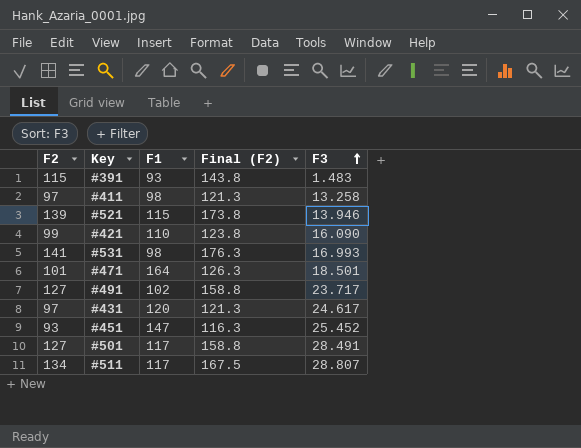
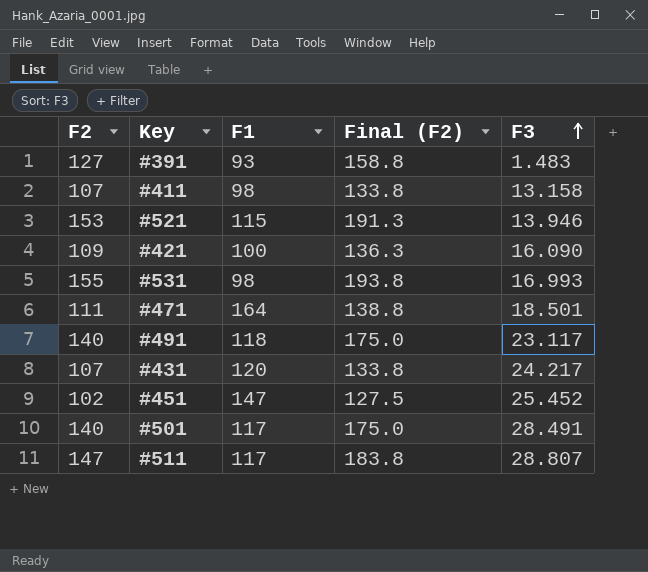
#391 | F2: 115 -> 127
#391 | Final (F2): 143.8 -> 158.8
#411 | F2: 97 -> 107
#411 | Final (F2): 121.3 -> 133.8
#411 | F3: 13.258 -> 13.158
#521 | F2: 139 -> 153
#521 | Final (F2): 173.8 -> 191.3
#421 | F2: 99 -> 109
#421 | F1: 110 -> 100
#421 | Final (F2): 123.8 -> 136.3
#531 | F2: 141 -> 155
#531 | Final (F2): 176.3 -> 193.8
#471 | F2: 101 -> 111
#471 | Final (F2): 126.3 -> 138.8
#491 | F2: 127 -> 140
#491 | F1: 102 -> 118
#491 | Final (F2): 158.8 -> 175.0
#491 | F3: 23.717 -> 23.117
#431 | F2: 97 -> 107
#431 | Final (F2): 121.3 -> 133.8
#431 | F3: 24.617 -> 24.217
#451 | F2: 93 -> 102
#451 | Final (F2): 116.3 -> 127.5
#501 | F2: 127 -> 140
#501 | Final (F2): 158.8 -> 175.0
#511 | F2: 134 -> 147
#511 | Final (F2): 167.5 -> 183.8

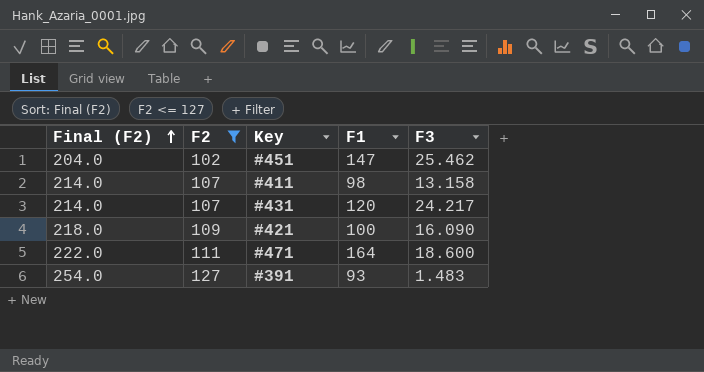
filter: none -> F2 <= 127
row order: F3 ascending -> Final (F2) ascending
column Final (F2) | formula: [F2] * 1.25 -> [F2] * 2
column Final (F2) | position: 4 -> 1
#451 | F3: 25.452 -> 25.462
#471 | F3: 18.501 -> 18.600

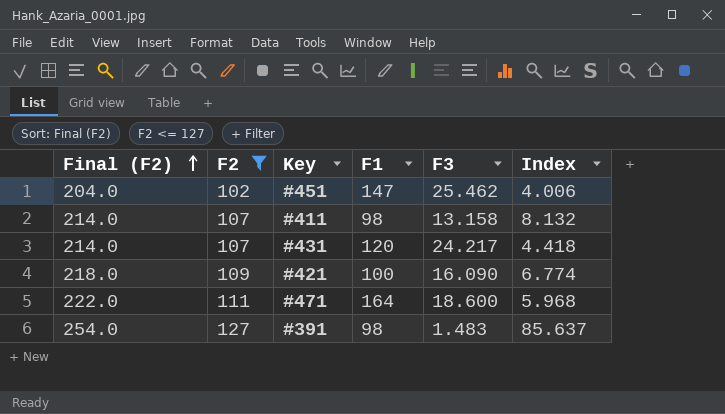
column Index | formula: none -> [F2] / [F3]
#391 | F1: 93 -> 98

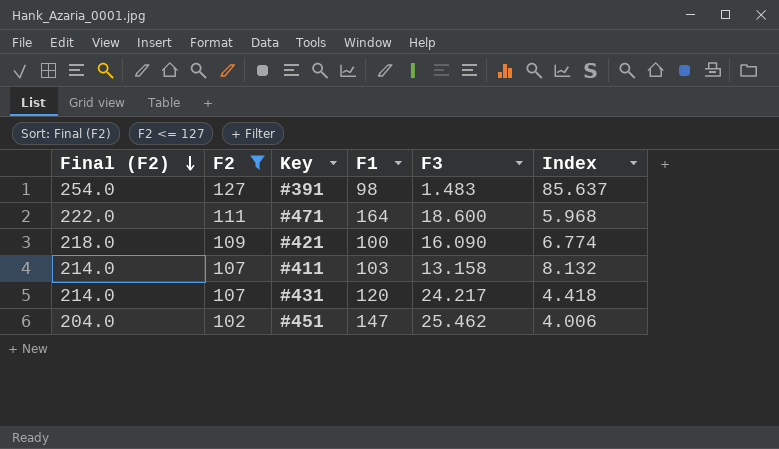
row order: Final (F2) ascending -> Final (F2) descending
#411 | F1: 98 -> 103

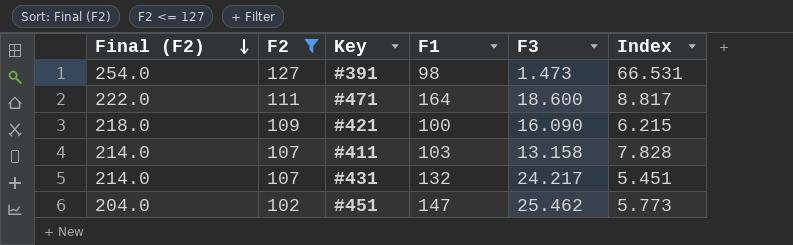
column Index | formula: [F2] / [F3] -> [F1] / [F3]
#391 | F3: 1.483 -> 1.473
#431 | F1: 120 -> 132

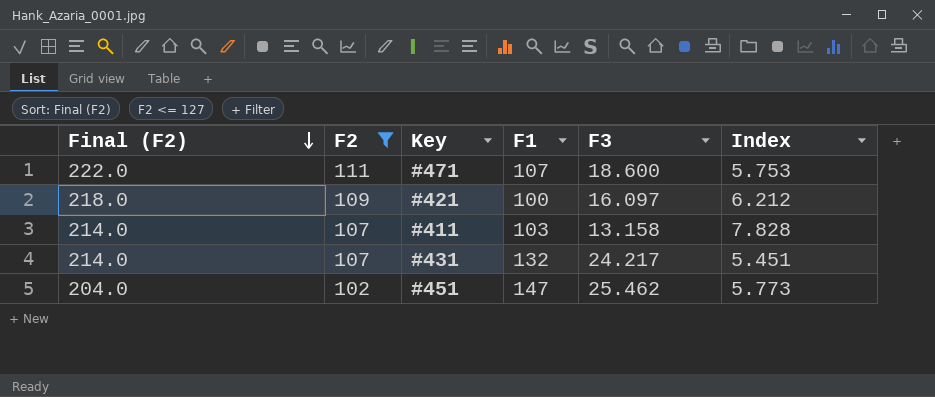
row #391: 254.0 | 127 | 98 | 1.473 | 66.531 -> none
#471 | F1: 164 -> 107
#471 | Index: 8.817 -> 5.753
#421 | F3: 16.090 -> 16.097
#421 | Index: 6.215 -> 6.212

